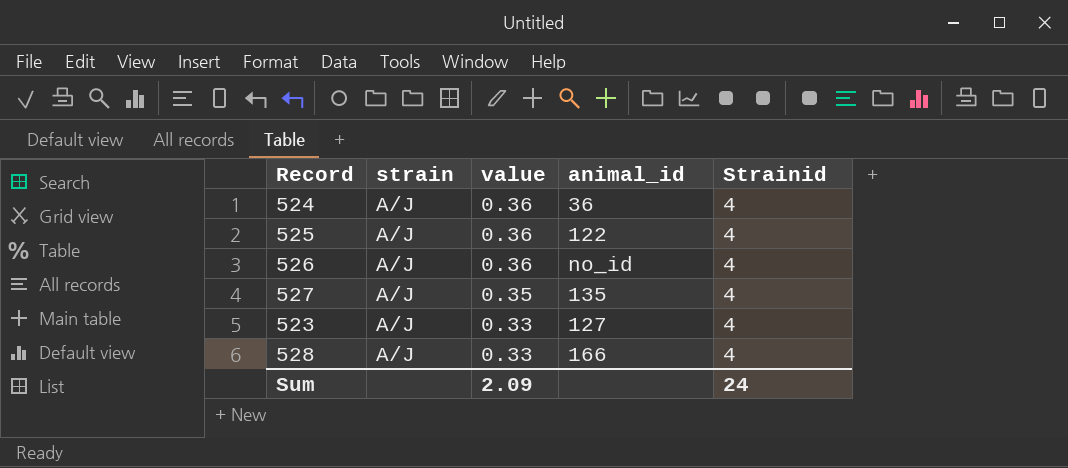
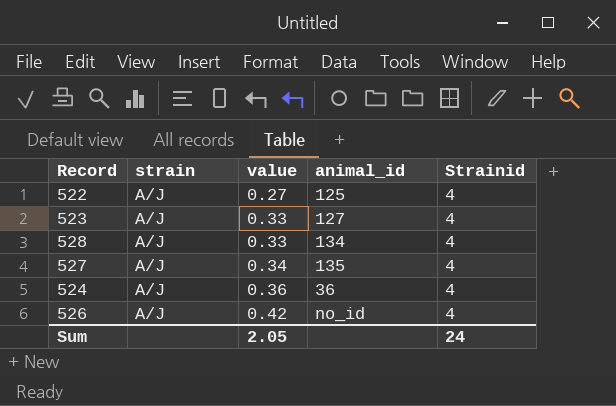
row order: value descending -> value ascending
row 525: A/J | 0.36 | 122 | 4 -> none
row 522: none -> A/J | 0.27 | 125 | 4
528 | animal_id: 166 -> 134
527 | value: 0.35 -> 0.34
526 | value: 0.36 -> 0.42
Sum | value: 2.09 -> 2.05

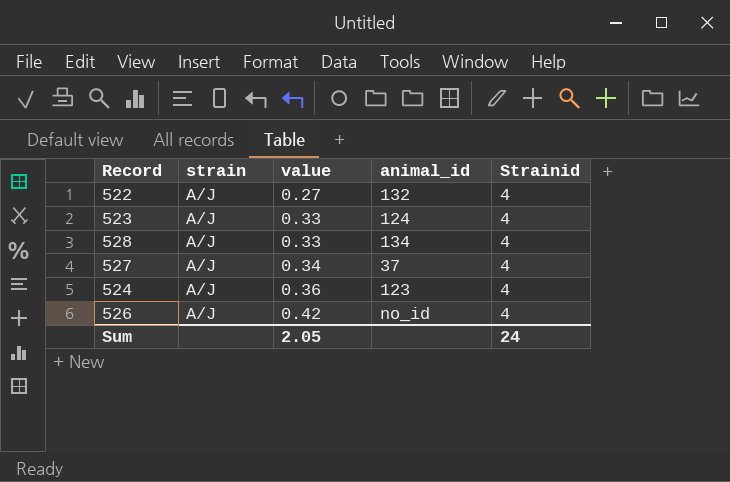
522 | animal_id: 125 -> 132
523 | animal_id: 127 -> 124
527 | animal_id: 135 -> 37
524 | animal_id: 36 -> 123

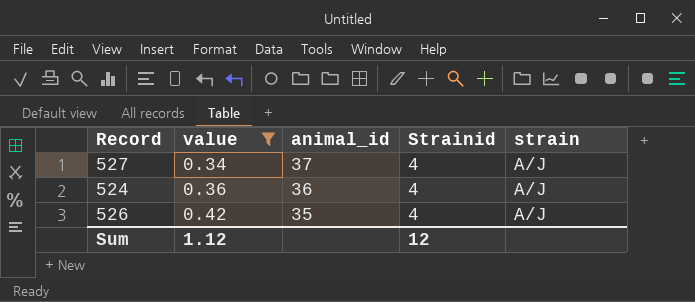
filter: none -> value >= 0.34
column strain | position: 2 -> 5
524 | animal_id: 123 -> 36
526 | animal_id: no_id -> 35
Sum | value: 2.05 -> 1.12
Sum | Strainid: 24 -> 12

